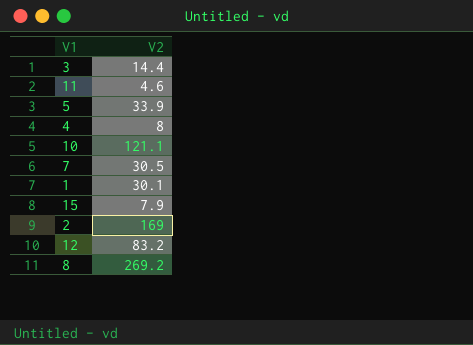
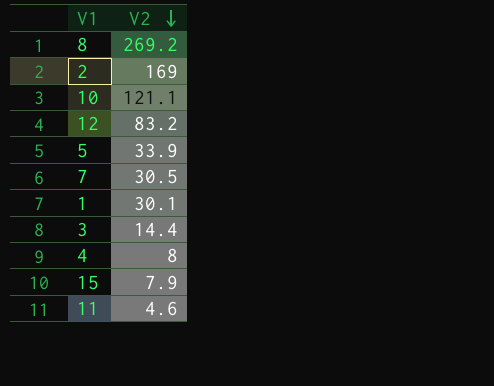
row order: none -> V2 descending

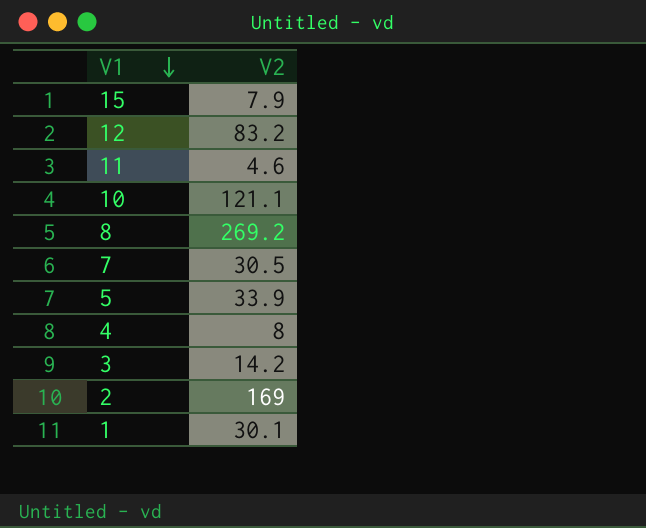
row order: V2 descending -> V1 descending
3 | V2: 14.4 -> 14.2

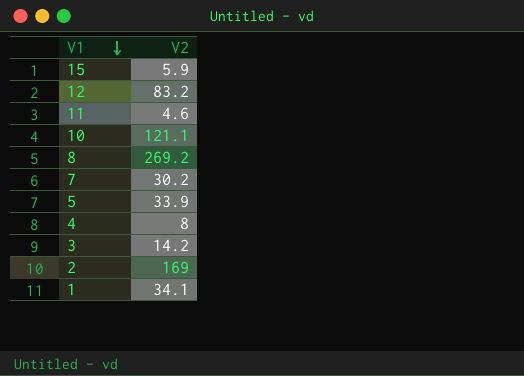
15 | V2: 7.9 -> 5.9
7 | V2: 30.5 -> 30.2
1 | V2: 30.1 -> 34.1

